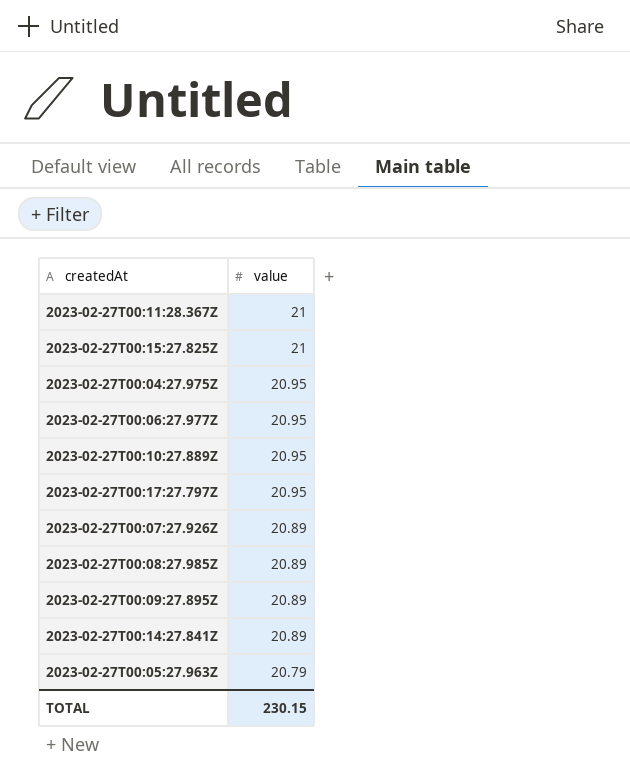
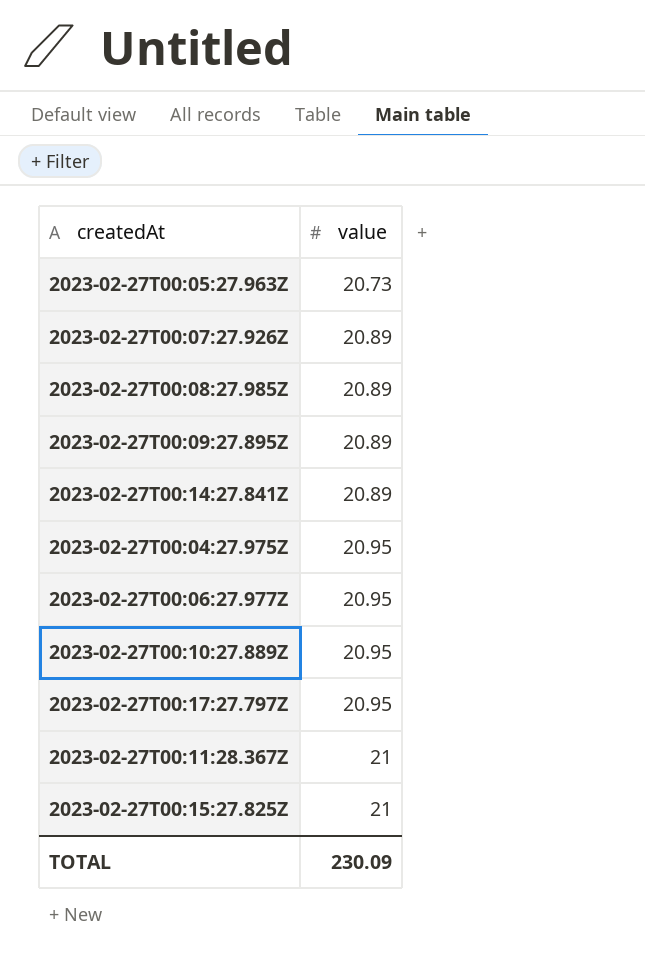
row order: value descending -> value ascending
2023-02-27T00:05:27.963Z | value: 20.79 -> 20.73
TOTAL | value: 230.15 -> 230.09

